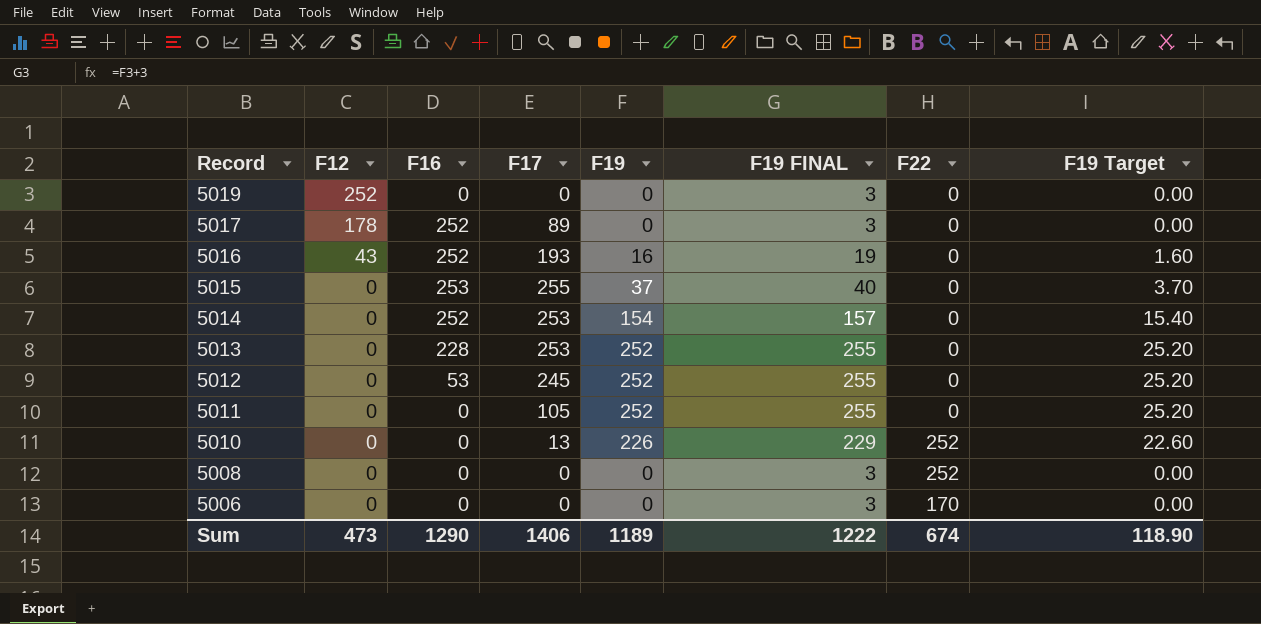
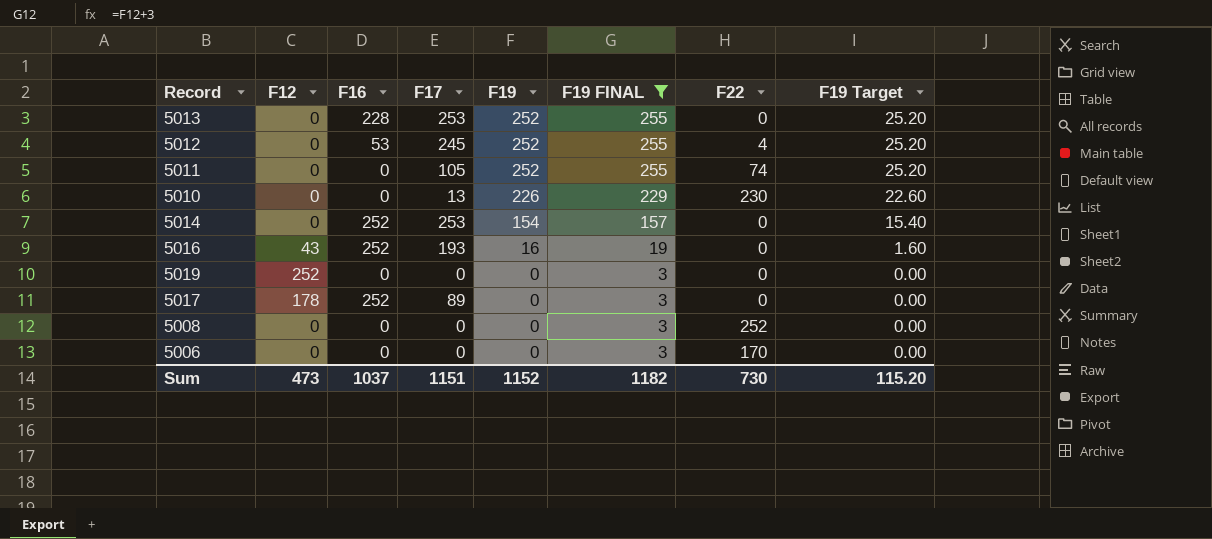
filter: none -> F19 FINAL != 40
row order: Record descending -> F19 descending
5012 | F22: 0 -> 4
5011 | F22: 0 -> 74
5010 | F22: 252 -> 230
Sum | F16: 1290 -> 1037
Sum | F17: 1406 -> 1151
Sum | F19: 1189 -> 1152
Sum | F19 FINAL: 1222 -> 1182
Sum | F22: 674 -> 730
Sum | F19 Target: 118.90 -> 115.20

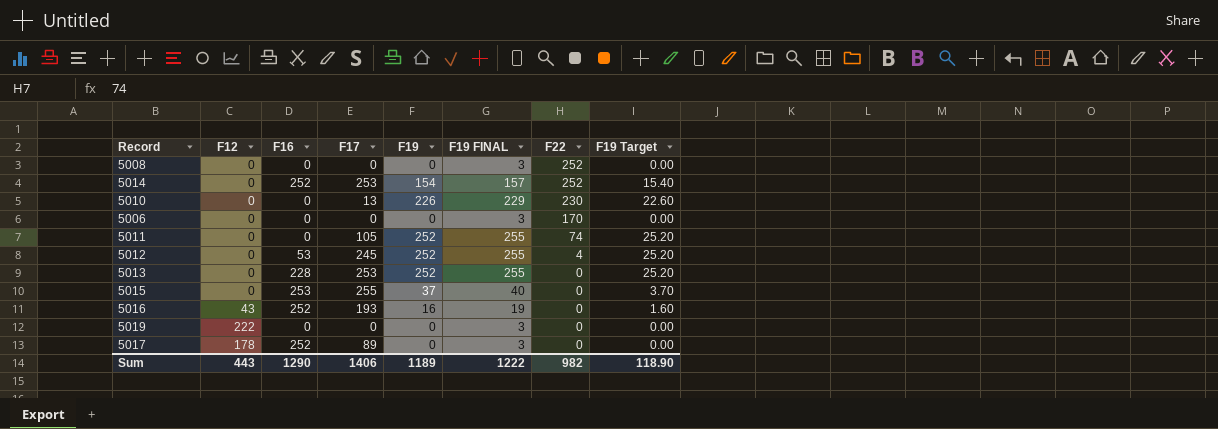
filter: F19 FINAL != 40 -> none
row order: F19 descending -> F22 descending
5014 | F22: 0 -> 252
5019 | F12: 252 -> 222
Sum | F12: 473 -> 443
Sum | F16: 1037 -> 1290
Sum | F17: 1151 -> 1406
Sum | F19: 1152 -> 1189
Sum | F19 FINAL: 1182 -> 1222
Sum | F22: 730 -> 982
Sum | F19 Target: 115.20 -> 118.90

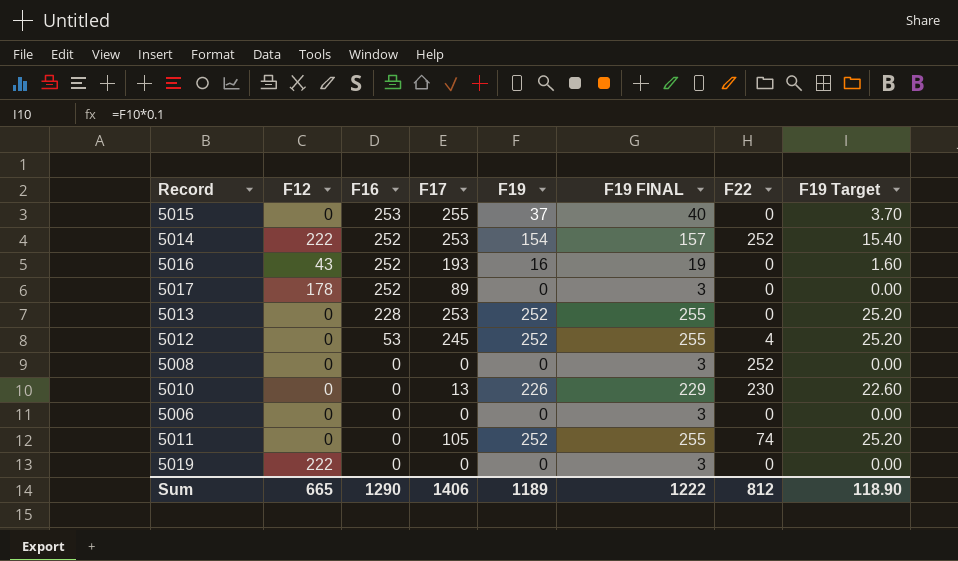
row order: F22 descending -> F16 descending
5014 | F12: 0 -> 222
5006 | F22: 170 -> 0
Sum | F12: 443 -> 665
Sum | F22: 982 -> 812

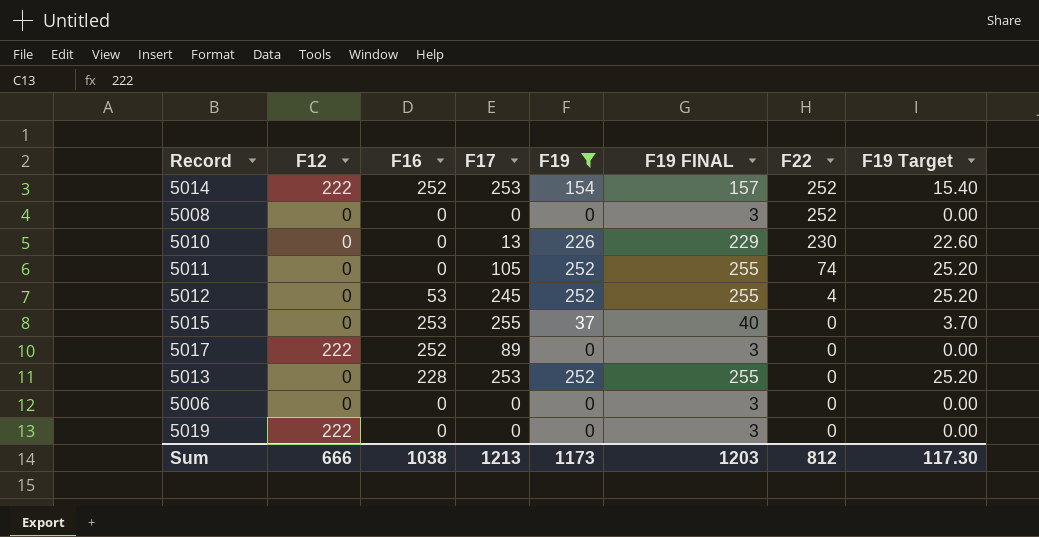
filter: none -> F19 != 16
row order: F16 descending -> F22 descending
5017 | F12: 178 -> 222
Sum | F12: 665 -> 666
Sum | F16: 1290 -> 1038
Sum | F17: 1406 -> 1213
Sum | F19: 1189 -> 1173
Sum | F19 FINAL: 1222 -> 1203
Sum | F19 Target: 118.90 -> 117.30

